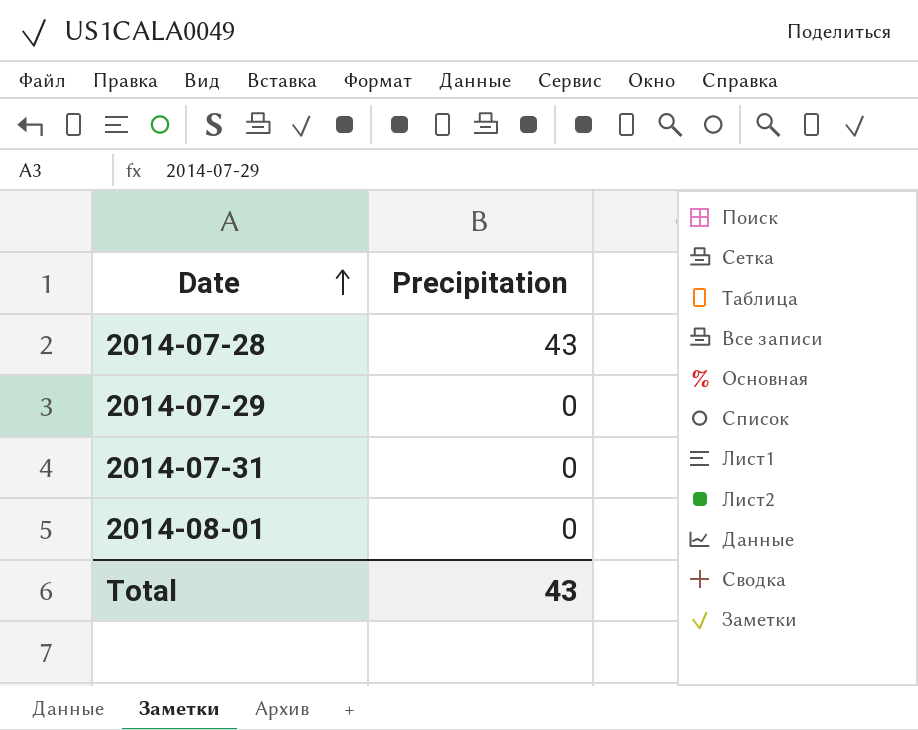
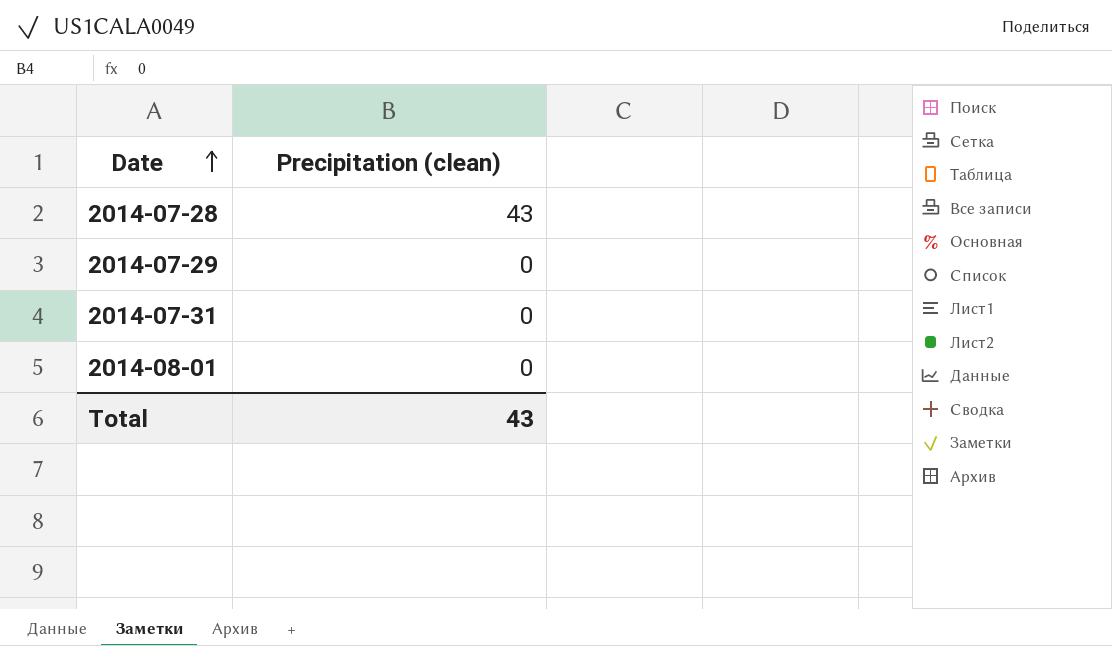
column name: Precipitation -> Precipitation (clean)

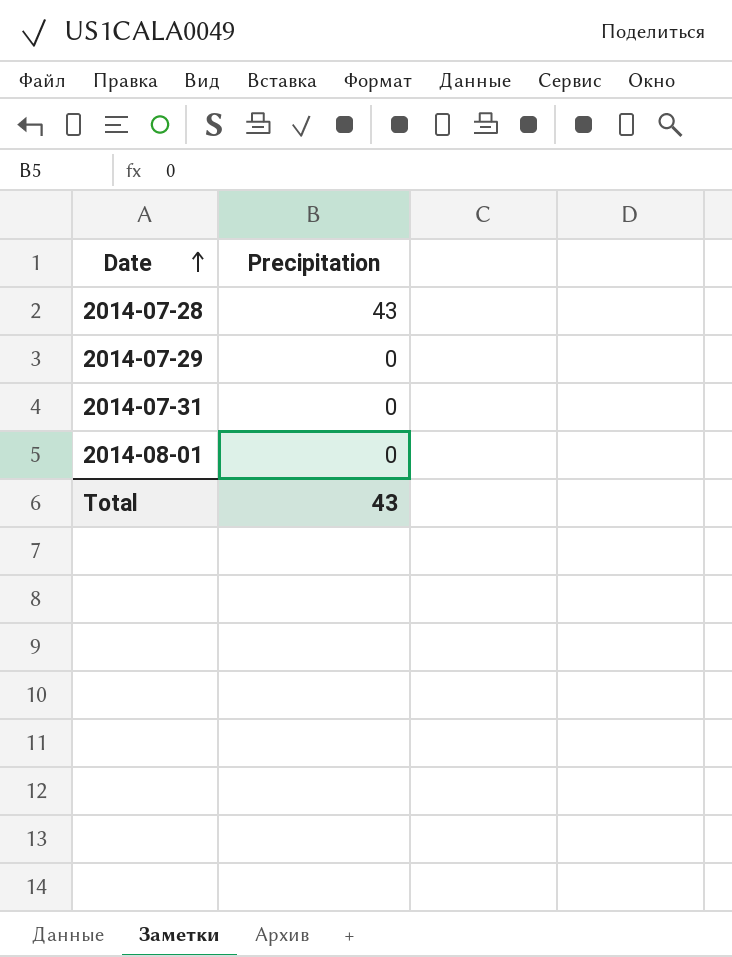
column name: Precipitation (clean) -> Precipitation

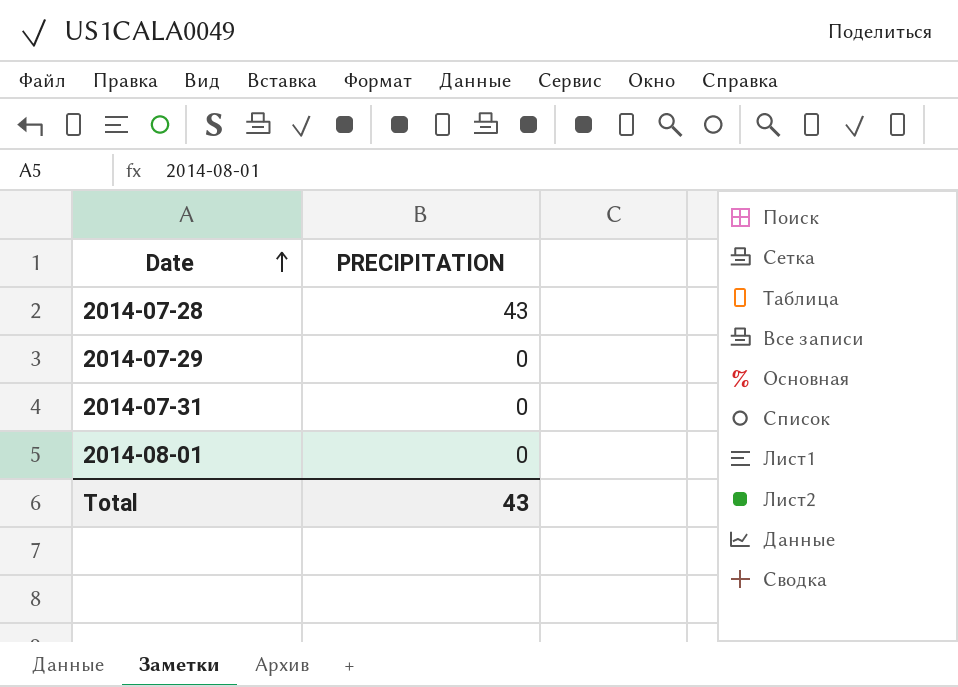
column name: Precipitation -> PRECIPITATION

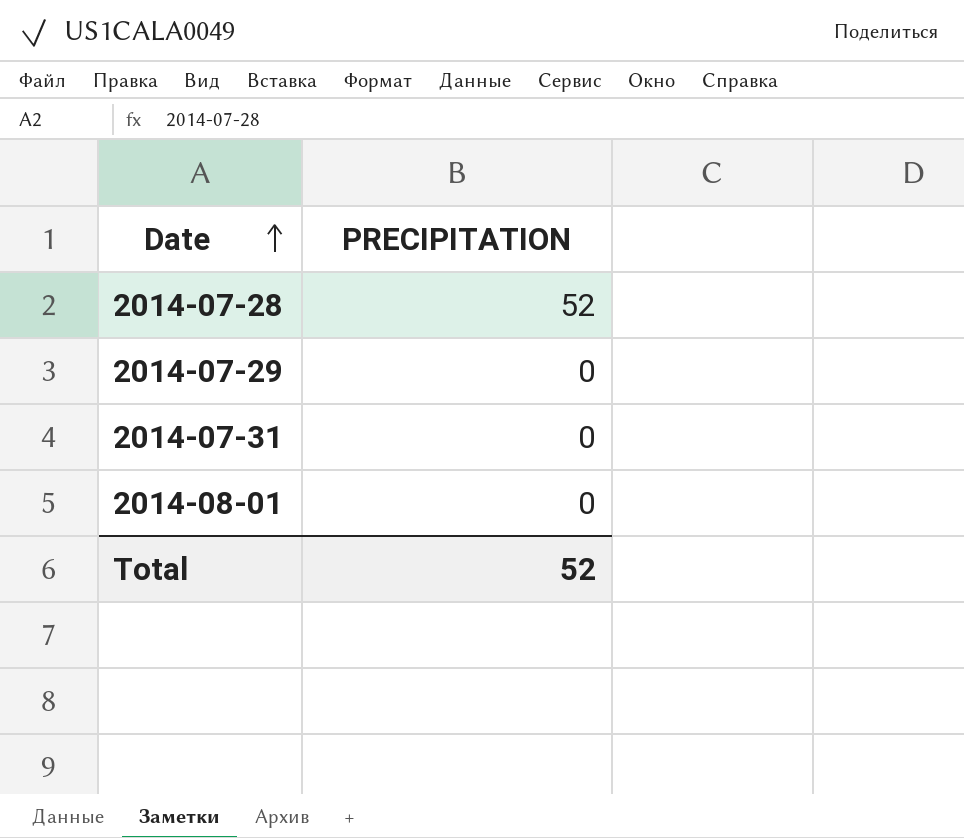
2014-07-28 | PRECIPITATION: 43 -> 52
Total | PRECIPITATION: 43 -> 52

